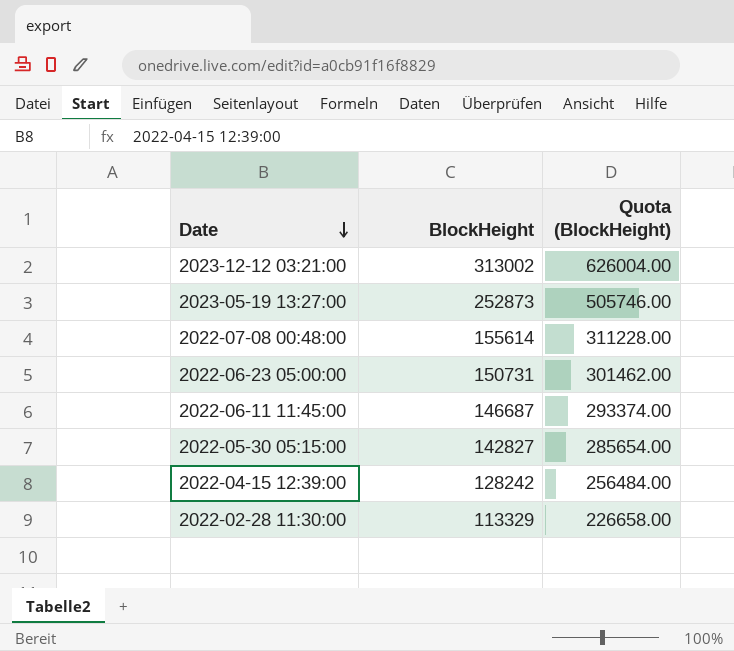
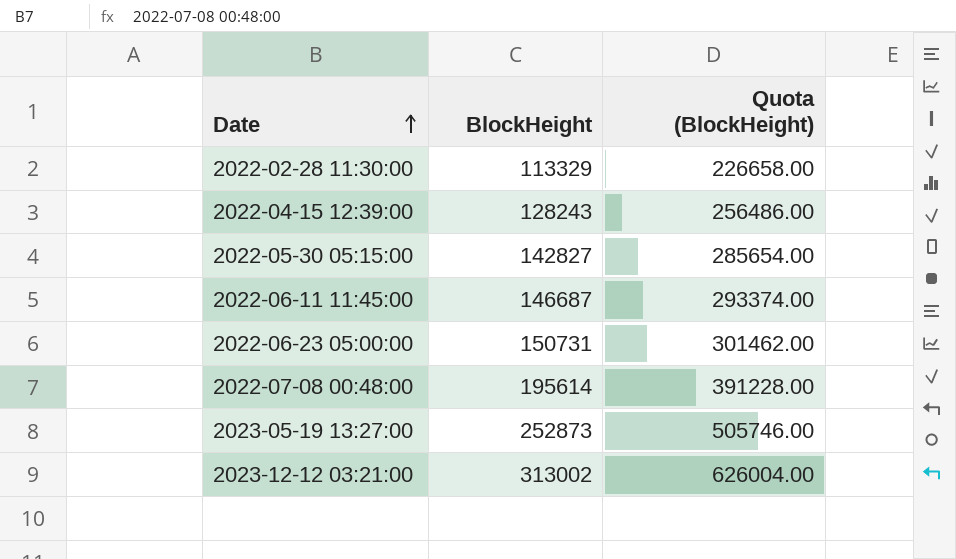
row order: Date descending -> Date ascending
2022-04-15 12:39:00 | BlockHeight: 128242 -> 128243
2022-04-15 12:39:00 | Quota (BlockHeight): 256484.00 -> 256486.00
2022-07-08 00:48:00 | BlockHeight: 155614 -> 195614
2022-07-08 00:48:00 | Quota (BlockHeight): 311228.00 -> 391228.00

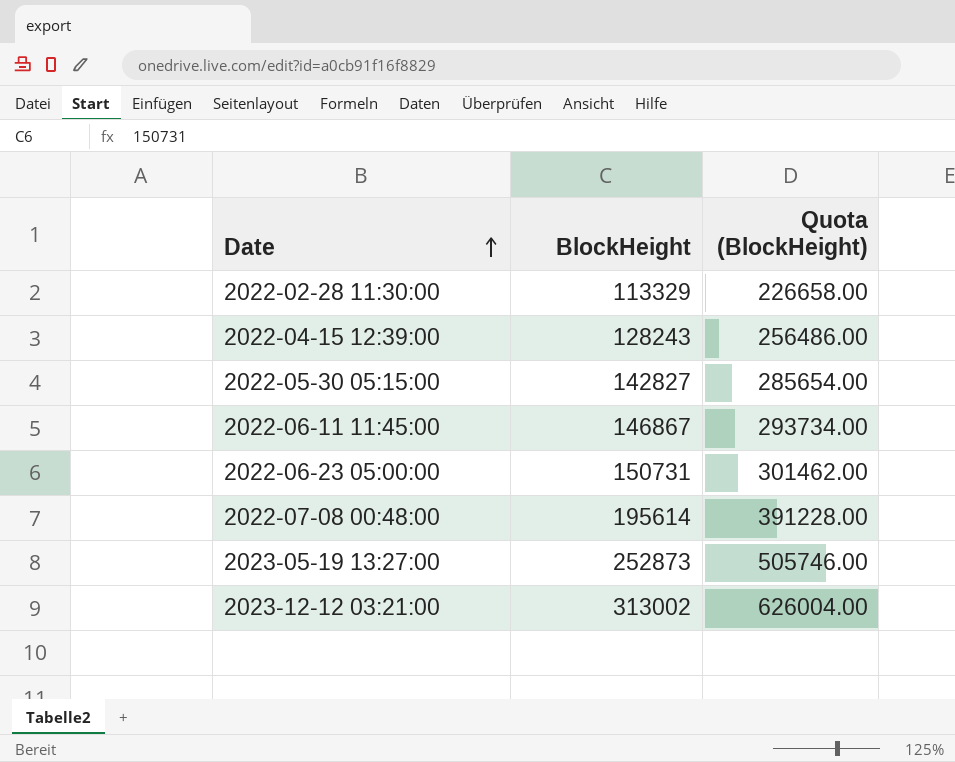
2022-06-11 11:45:00 | BlockHeight: 146687 -> 146867
2022-06-11 11:45:00 | Quota (BlockHeight): 293374.00 -> 293734.00

